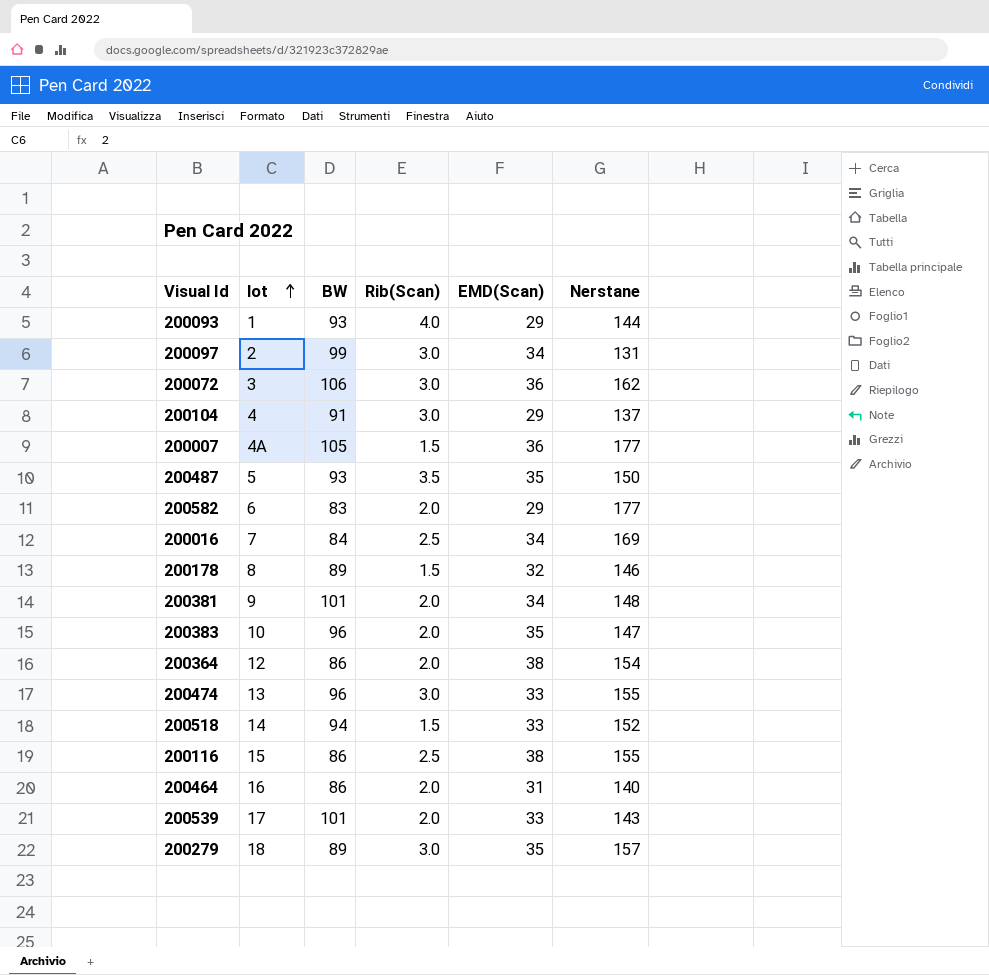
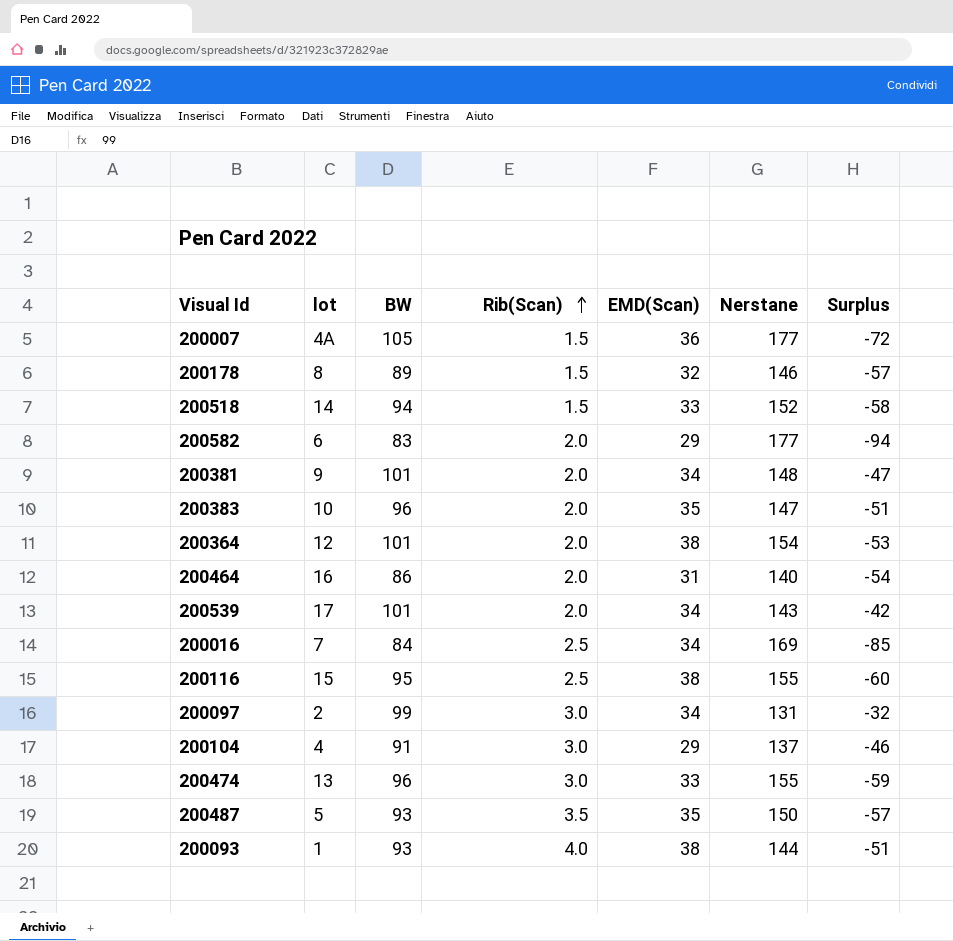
row order: lot ascending -> Rib(Scan) ascending
column Surplus | formula: none -> [BW] - [Nerstane]
row 200072: 3 | 106 | 3.0 | 36 | 162 -> none
row 200279: 18 | 89 | 3.0 | 35 | 157 -> none
200364 | BW: 86 -> 101
200539 | EMD(Scan): 33 -> 34
200116 | BW: 86 -> 95
200093 | EMD(Scan): 29 -> 38

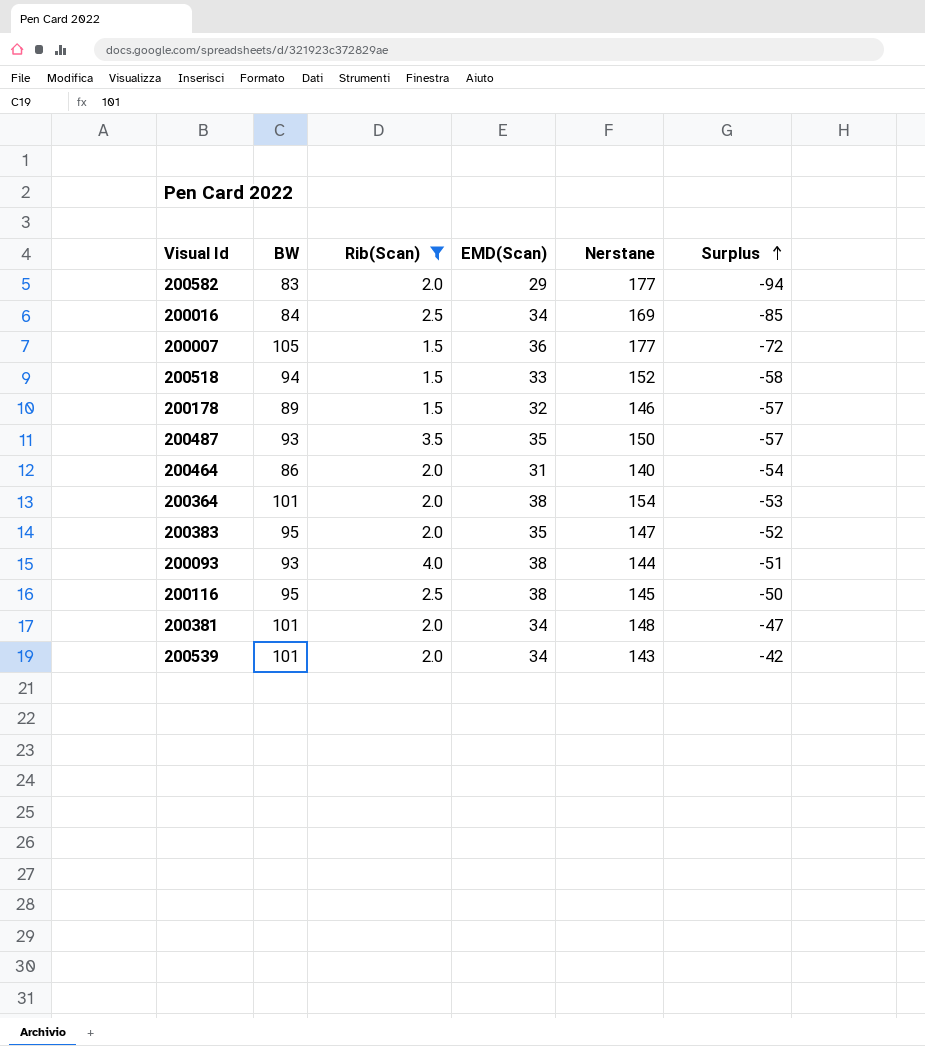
filter: none -> Rib(Scan) != 3.0
row order: Rib(Scan) ascending -> Surplus ascending
column lot | position: 2 -> none
200383 | BW: 96 -> 95
200383 | Surplus: -51 -> -52
200116 | Nerstane: 155 -> 145
200116 | Surplus: -60 -> -50

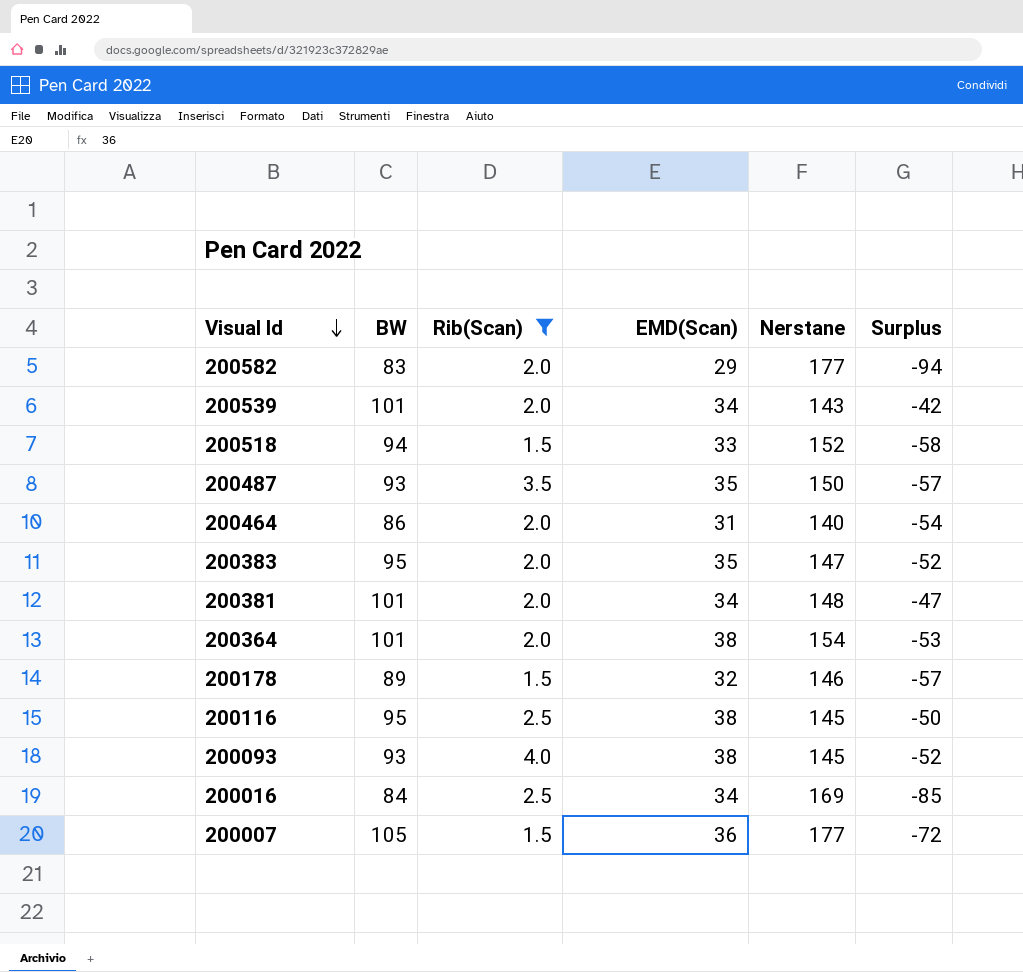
row order: Surplus ascending -> Visual Id descending
200093 | Nerstane: 144 -> 145
200093 | Surplus: -51 -> -52

